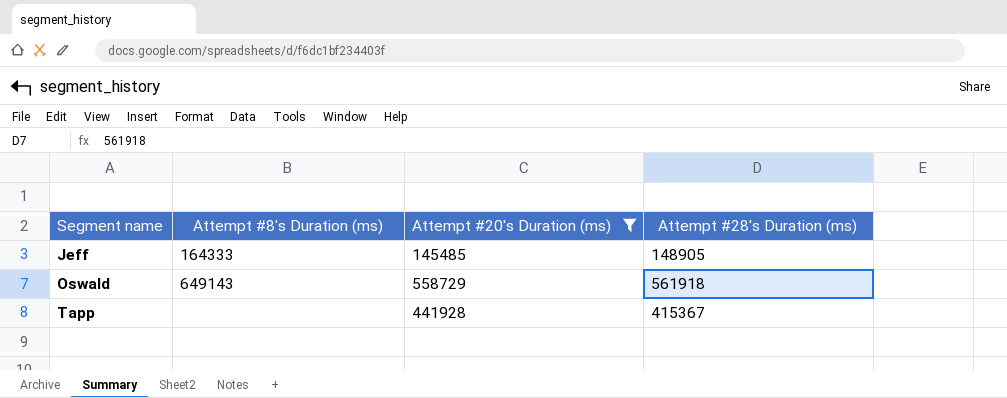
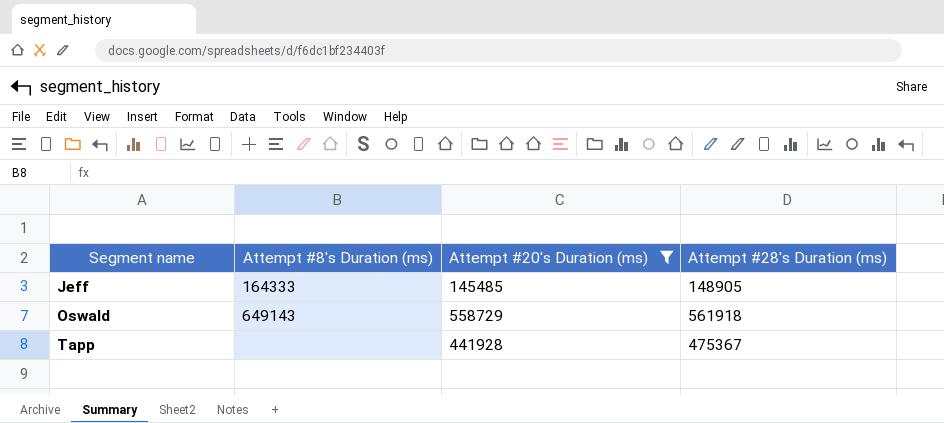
Tapp | Attempt #28's Duration (ms): 415367 -> 475367

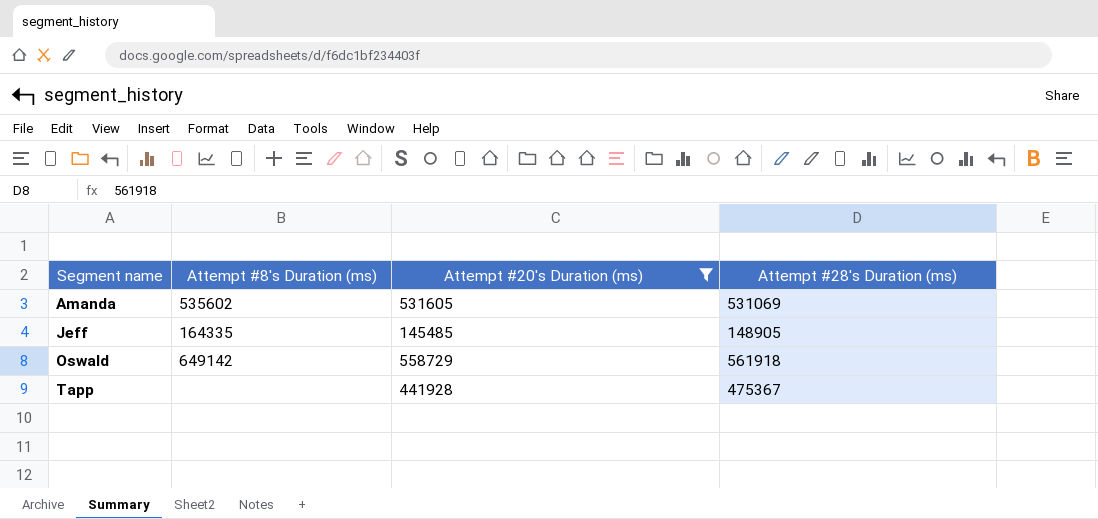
row Amanda: none -> 535602 | 531605 | 531069
Jeff | Attempt #8's Duration (ms): 164333 -> 164335
Oswald | Attempt #8's Duration (ms): 649143 -> 649142

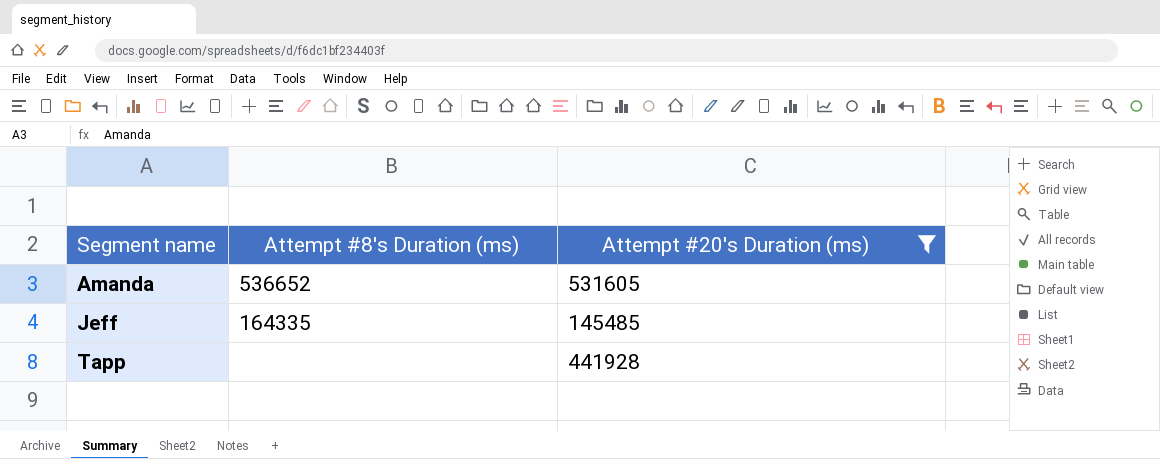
column Attempt #28's Duration (ms) | position: 4 -> none
row Oswald: 649142 | 558729 | 561918 -> none
Amanda | Attempt #8's Duration (ms): 535602 -> 536652

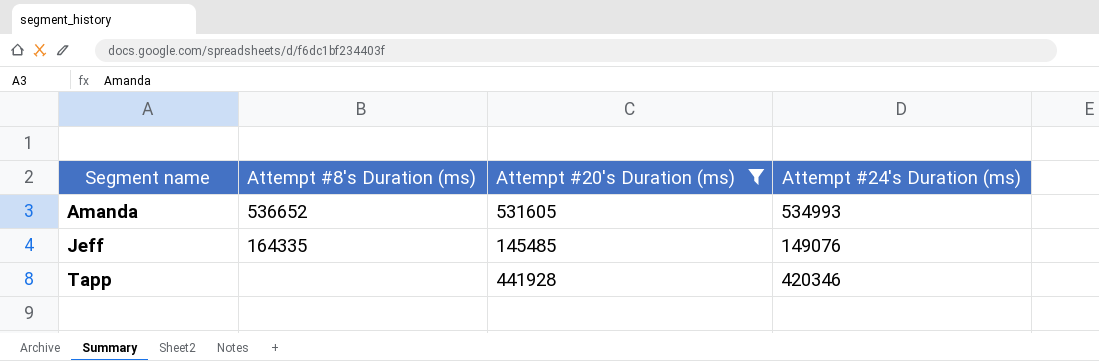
column Attempt #24's Duration (ms) | position: none -> 4

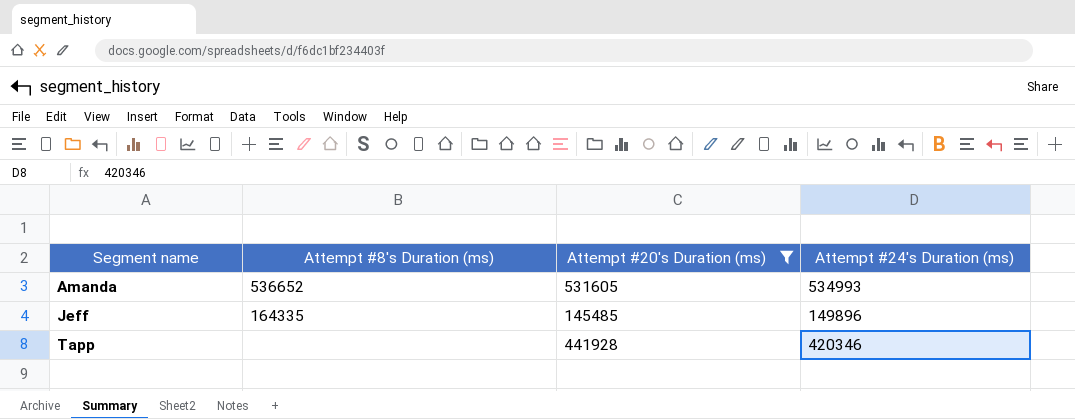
Jeff | Attempt #24's Duration (ms): 149076 -> 149896

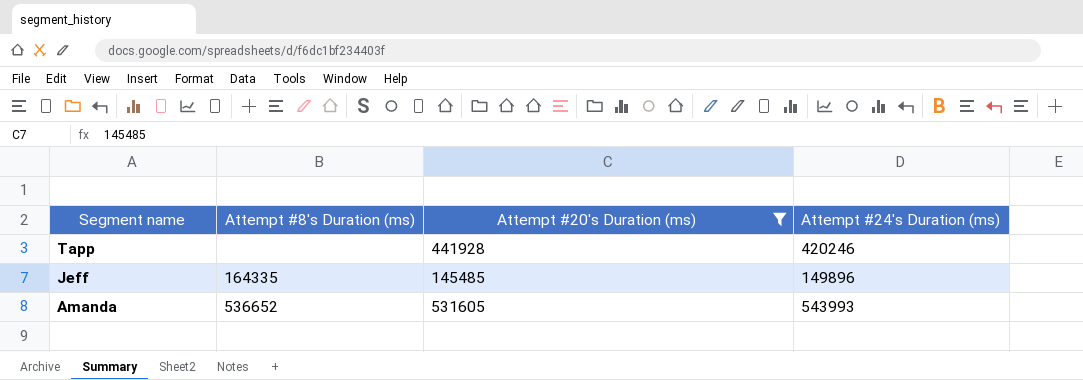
row order: Segment name ascending -> Segment name descending
Tapp | Attempt #24's Duration (ms): 420346 -> 420246
Amanda | Attempt #24's Duration (ms): 534993 -> 543993

